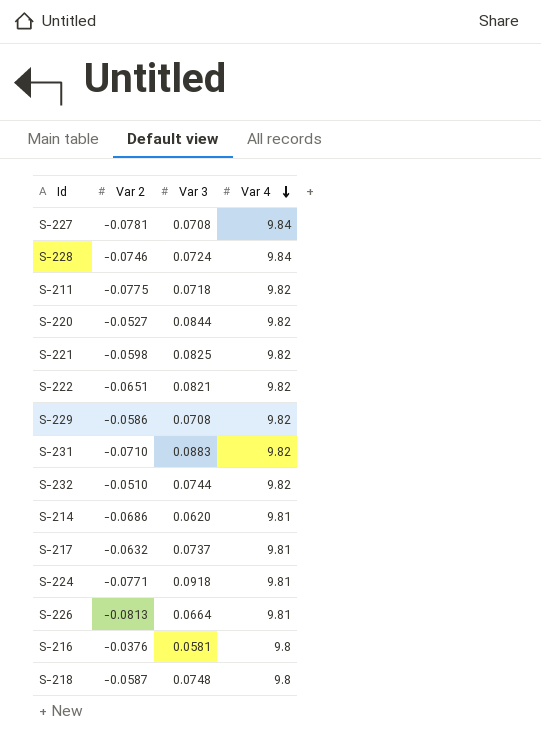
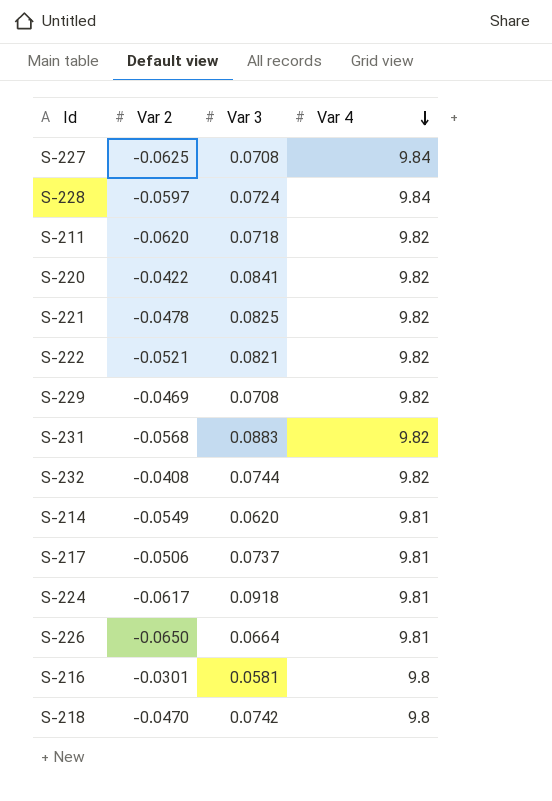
S-227 | Var 2: -0.0781 -> -0.0625
S-228 | Var 2: -0.0746 -> -0.0597
S-211 | Var 2: -0.0775 -> -0.0620
S-220 | Var 2: -0.0527 -> -0.0422
S-220 | Var 3: 0.0844 -> 0.0841
S-221 | Var 2: -0.0598 -> -0.0478
S-222 | Var 2: -0.0651 -> -0.0521
S-229 | Var 2: -0.0586 -> -0.0469
S-231 | Var 2: -0.0710 -> -0.0568
S-232 | Var 2: -0.0510 -> -0.0408
S-214 | Var 2: -0.0686 -> -0.0549
S-217 | Var 2: -0.0632 -> -0.0506
S-224 | Var 2: -0.0771 -> -0.0617
S-226 | Var 2: -0.0813 -> -0.0650
S-216 | Var 2: -0.0376 -> -0.0301
S-218 | Var 2: -0.0587 -> -0.0470
S-218 | Var 3: 0.0748 -> 0.0742

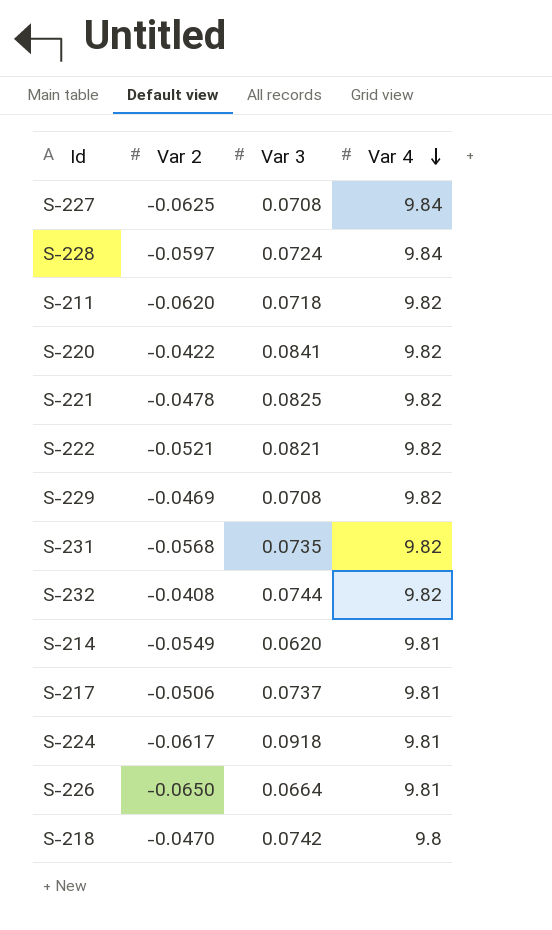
row S-216: -0.0301 | 0.0581 | 9.8 -> none
S-231 | Var 3: 0.0883 -> 0.0735

